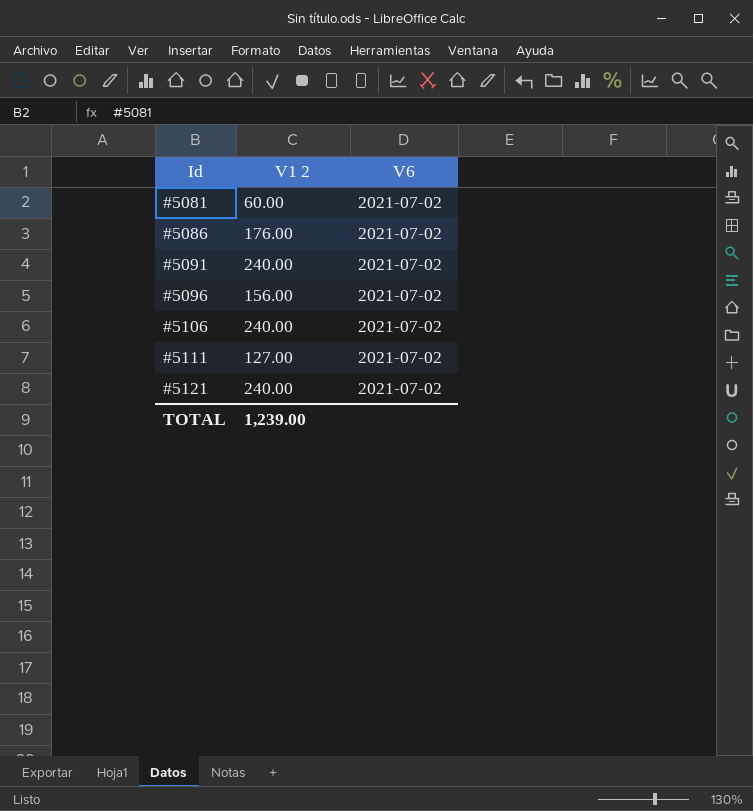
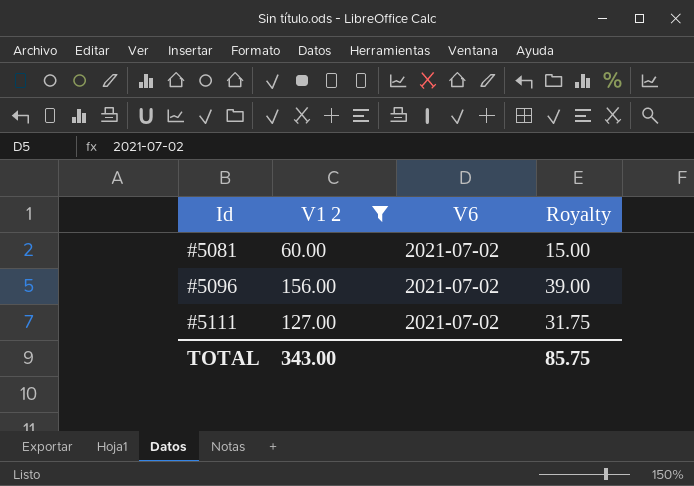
filter: none -> V1 2 <= 156.00
column Royalty | formula: none -> [V1 2] * 0.25
TOTAL | V1 2: 1,239.00 -> 343.00

